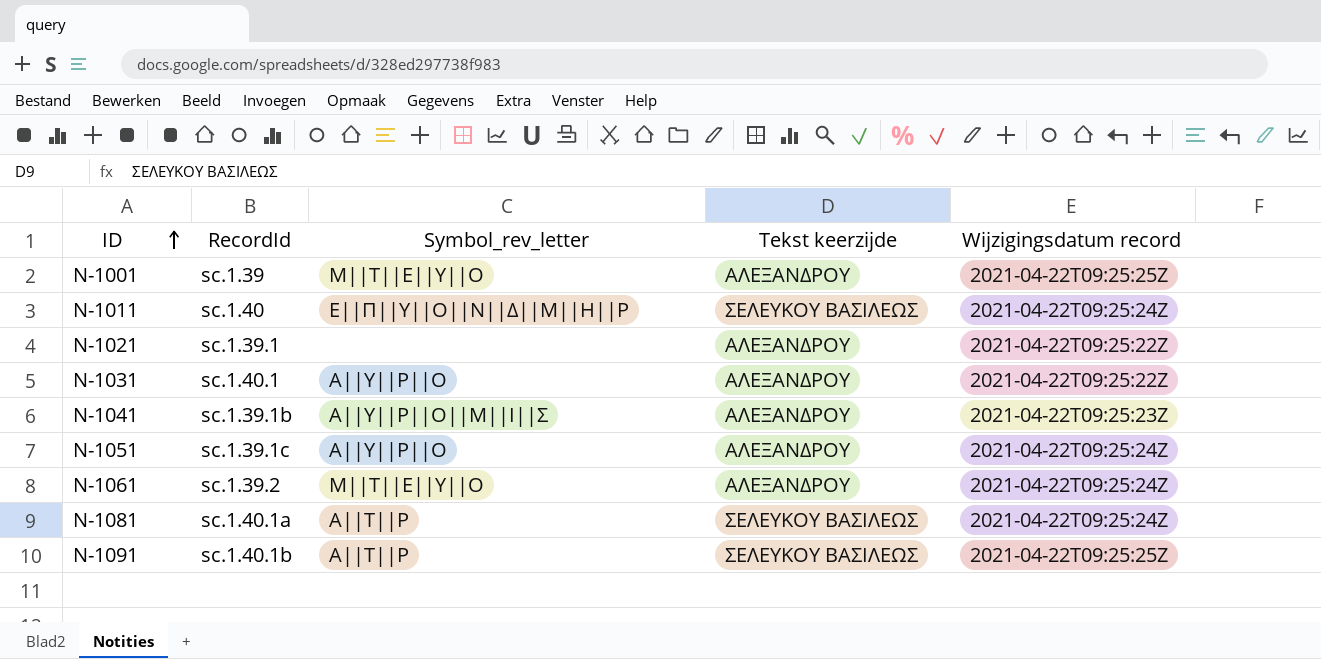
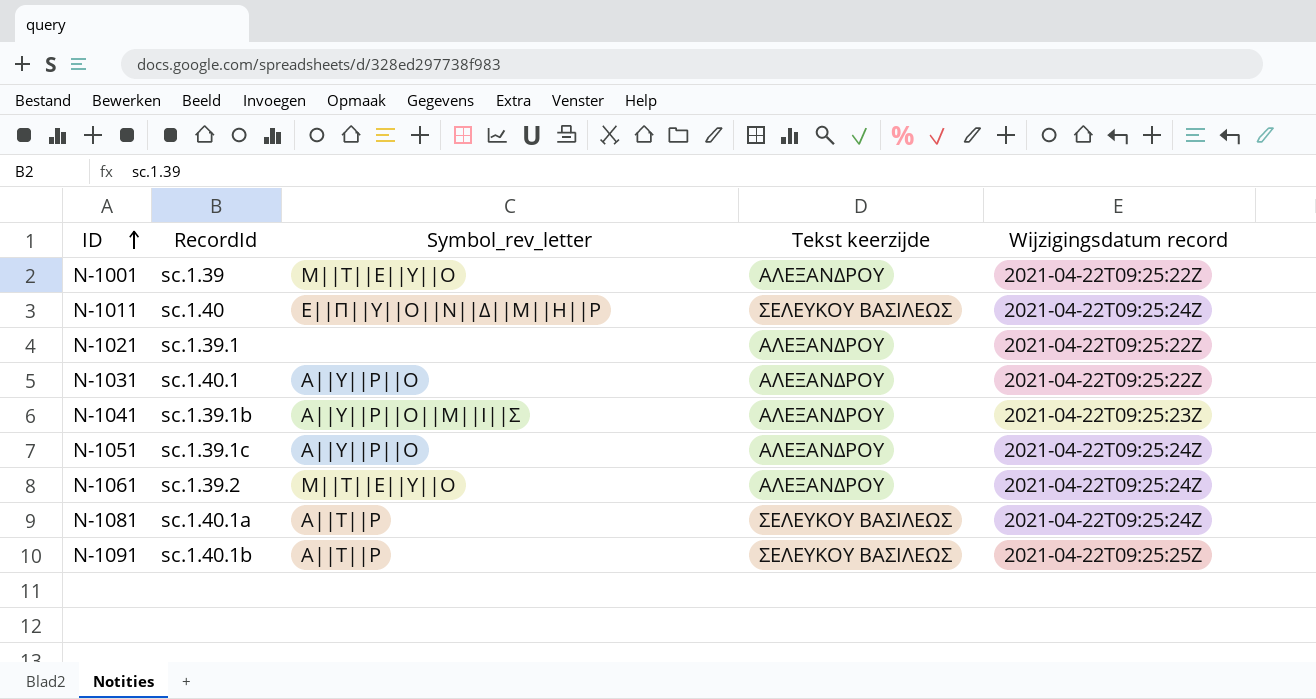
N-1001 | Wijzigingsdatum record: 2021-04-22T09:25:25Z -> 2021-04-22T09:25:22Z

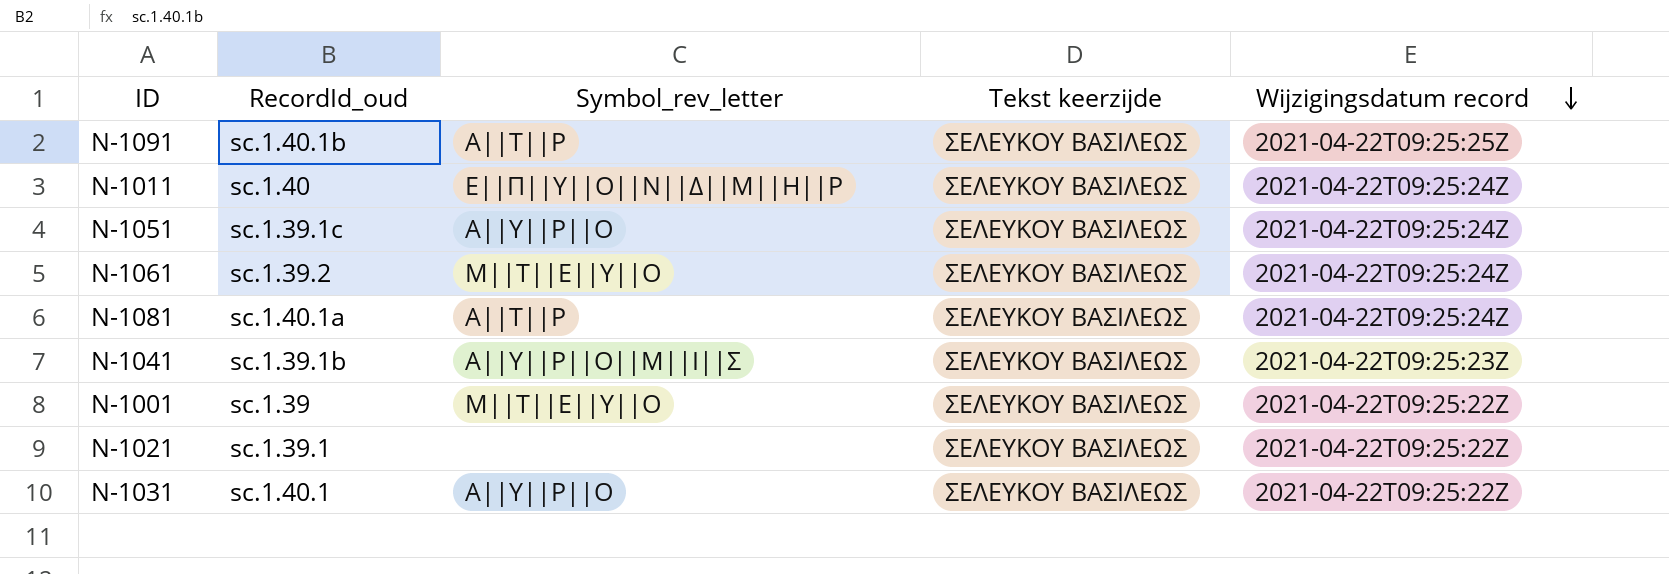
row order: ID ascending -> Wijzigingsdatum record descending
column name: RecordId -> RecordId_oud
N-1051 | Tekst keerzijde: ΑΛΕΞΑΝΔΡΟΥ -> ΣΕΛΕΥΚΟΥ BAΣΙΛΕΩΣ
N-1061 | Tekst keerzijde: ΑΛΕΞΑΝΔΡΟΥ -> ΣΕΛΕΥΚΟΥ BAΣΙΛΕΩΣ
N-1041 | Tekst keerzijde: ΑΛΕΞΑΝΔΡΟΥ -> ΣΕΛΕΥΚΟΥ BAΣΙΛΕΩΣ
N-1001 | Tekst keerzijde: ΑΛΕΞΑΝΔΡΟΥ -> ΣΕΛΕΥΚΟΥ BAΣΙΛΕΩΣ
N-1021 | Tekst keerzijde: ΑΛΕΞΑΝΔΡΟΥ -> ΣΕΛΕΥΚΟΥ BAΣΙΛΕΩΣ
N-1031 | Tekst keerzijde: ΑΛΕΞΑΝΔΡΟΥ -> ΣΕΛΕΥΚΟΥ BAΣΙΛΕΩΣ

